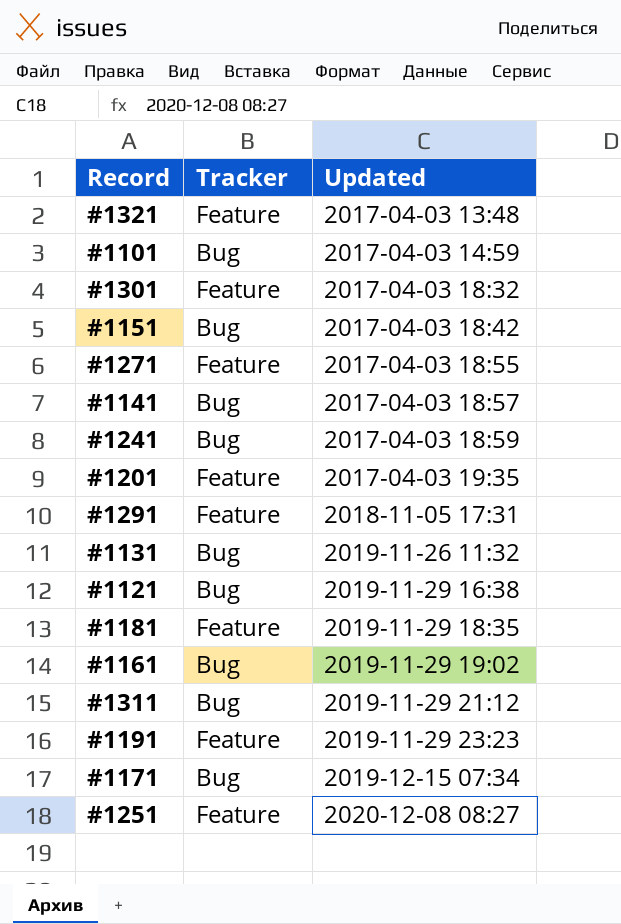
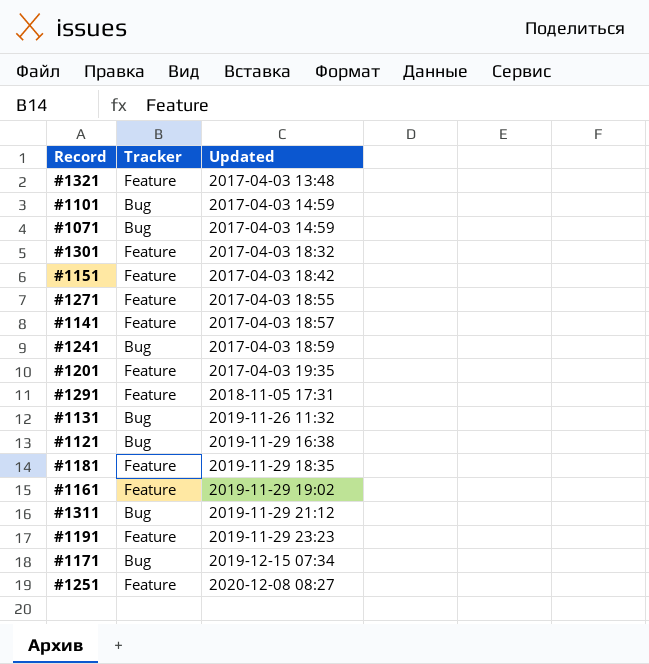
row #1071: none -> Bug | 2017-04-03 14:59
#1151 | Tracker: Bug -> Feature
#1141 | Tracker: Bug -> Feature
#1161 | Tracker: Bug -> Feature

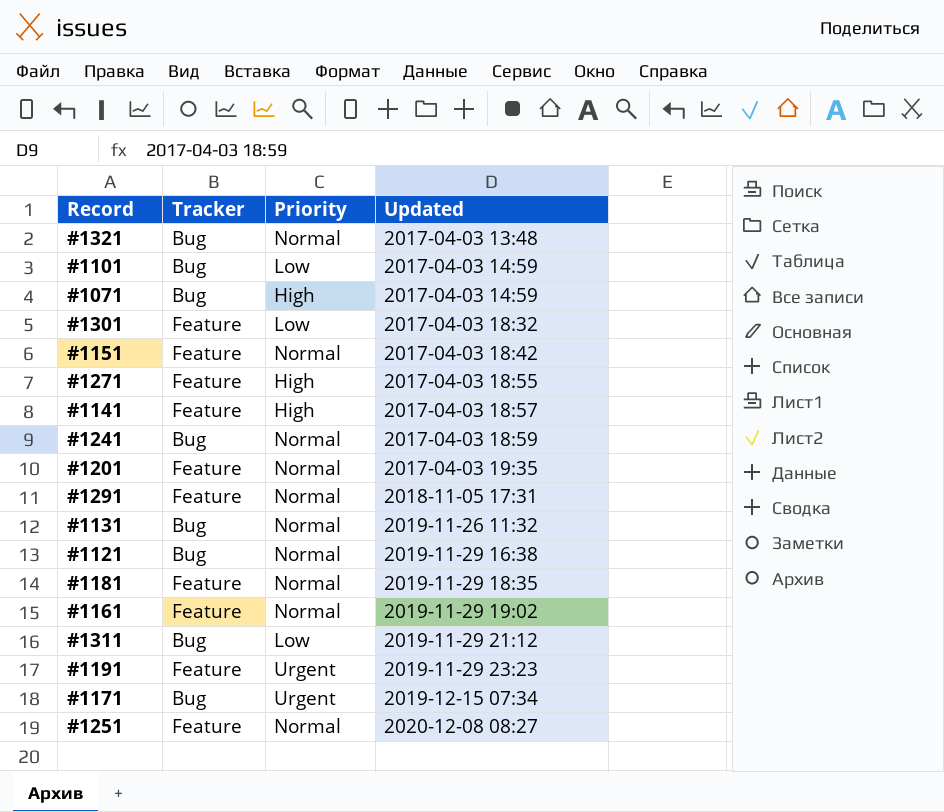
column Priority | position: none -> 3
#1321 | Tracker: Feature -> Bug

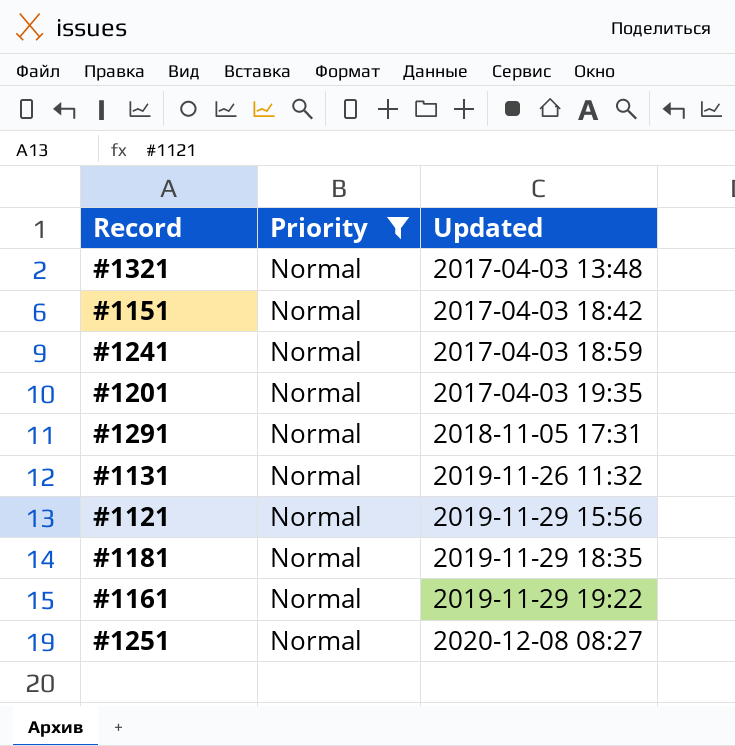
filter: none -> Priority = Normal
column Tracker | position: 2 -> none
#1121 | Updated: 2019-11-29 16:38 -> 2019-11-29 15:56
#1161 | Updated: 2019-11-29 19:02 -> 2019-11-29 19:22

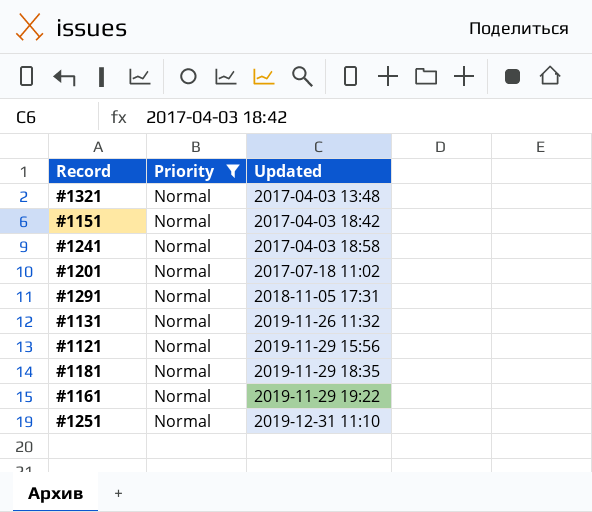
#1241 | Updated: 2017-04-03 18:59 -> 2017-04-03 18:58
#1201 | Updated: 2017-04-03 19:35 -> 2017-07-18 11:02
#1251 | Updated: 2020-12-08 08:27 -> 2019-12-31 11:10

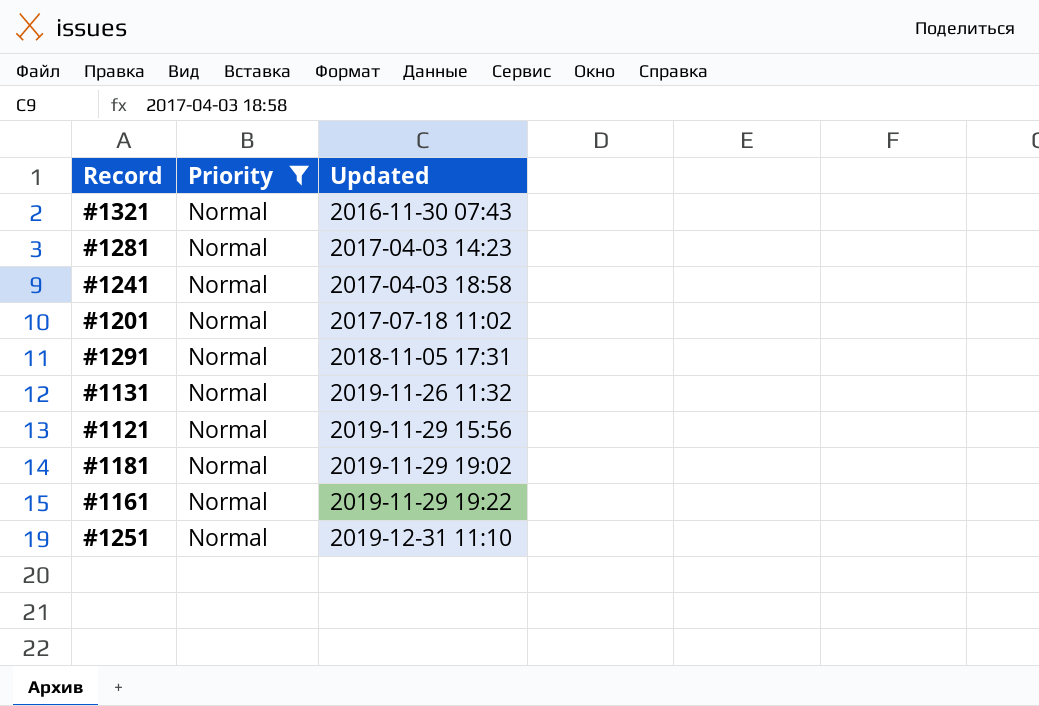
row #1151: Normal | 2017-04-03 18:42 -> none
#1321 | Updated: 2017-04-03 13:48 -> 2016-11-30 07:43
row #1281: none -> Normal | 2017-04-03 14:23
#1181 | Updated: 2019-11-29 18:35 -> 2019-11-29 19:02

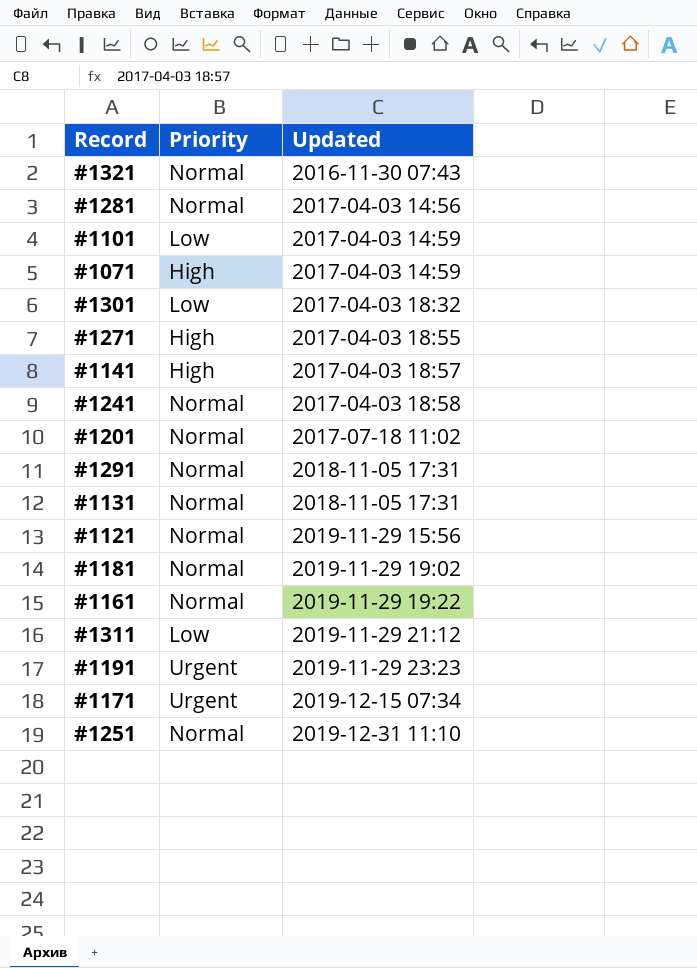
filter: Priority = Normal -> none
#1281 | Updated: 2017-04-03 14:23 -> 2017-04-03 14:56
#1131 | Updated: 2019-11-26 11:32 -> 2018-11-05 17:31

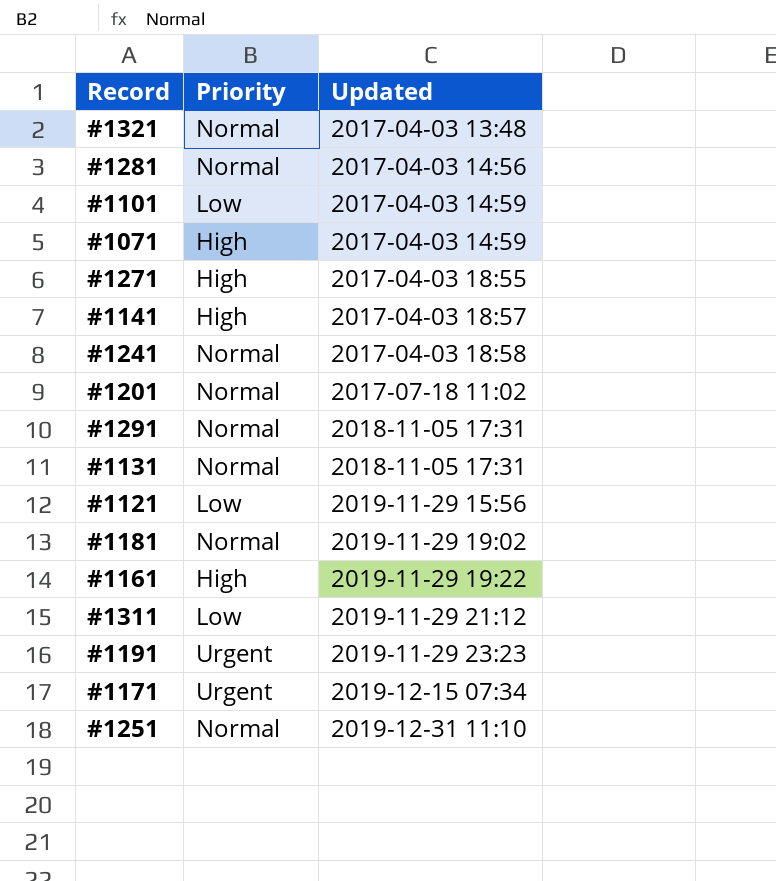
row #1301: Low | 2017-04-03 18:32 -> none
#1321 | Updated: 2016-11-30 07:43 -> 2017-04-03 13:48
#1121 | Priority: Normal -> Low
#1161 | Priority: Normal -> High

